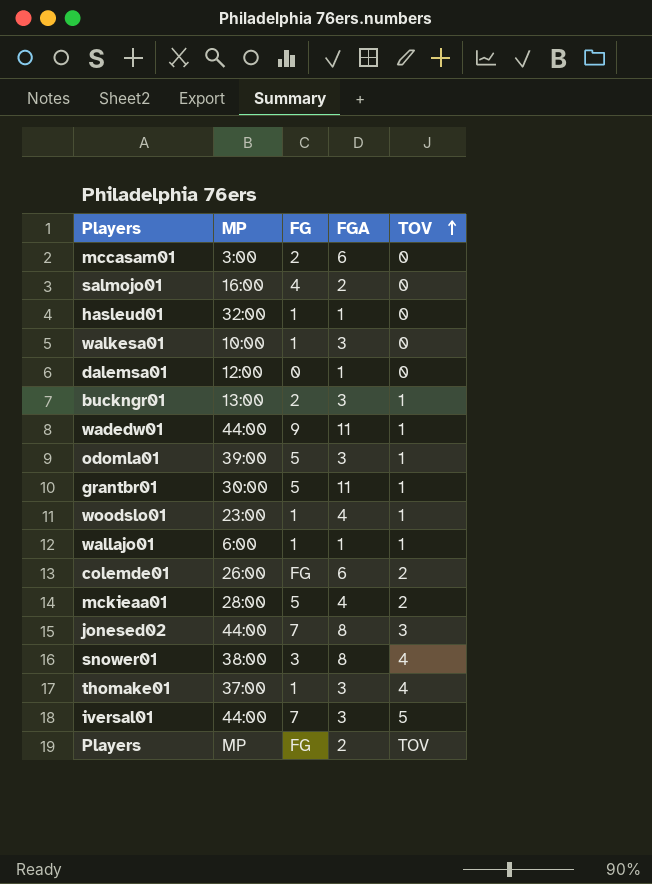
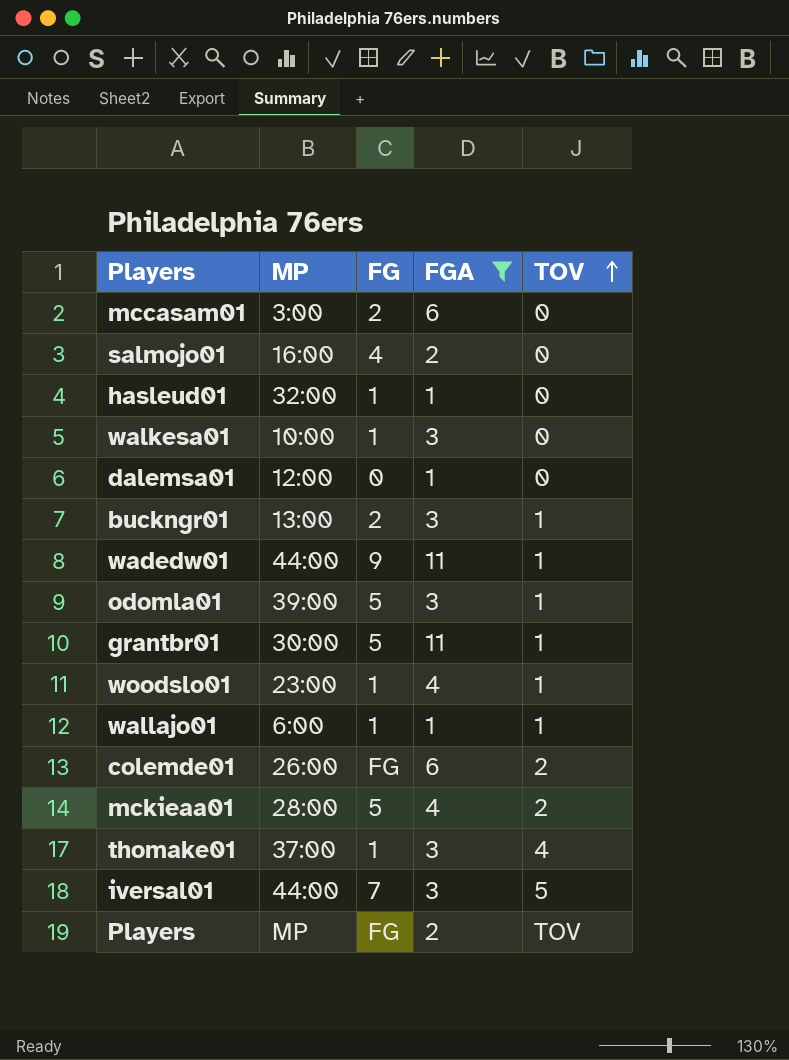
filter: none -> FGA != 8

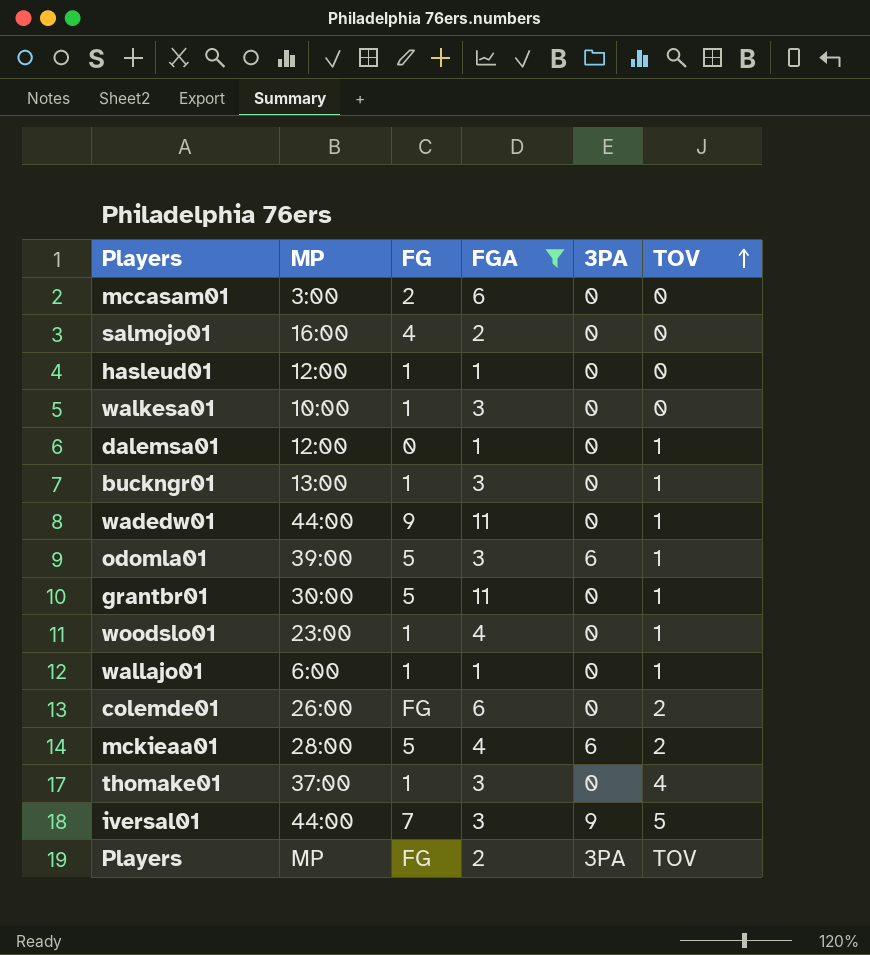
column 3PA | position: none -> 5
hasleud01 | MP: 32:00 -> 12:00
dalemsa01 | TOV: 0 -> 1
buckngr01 | FG: 2 -> 1

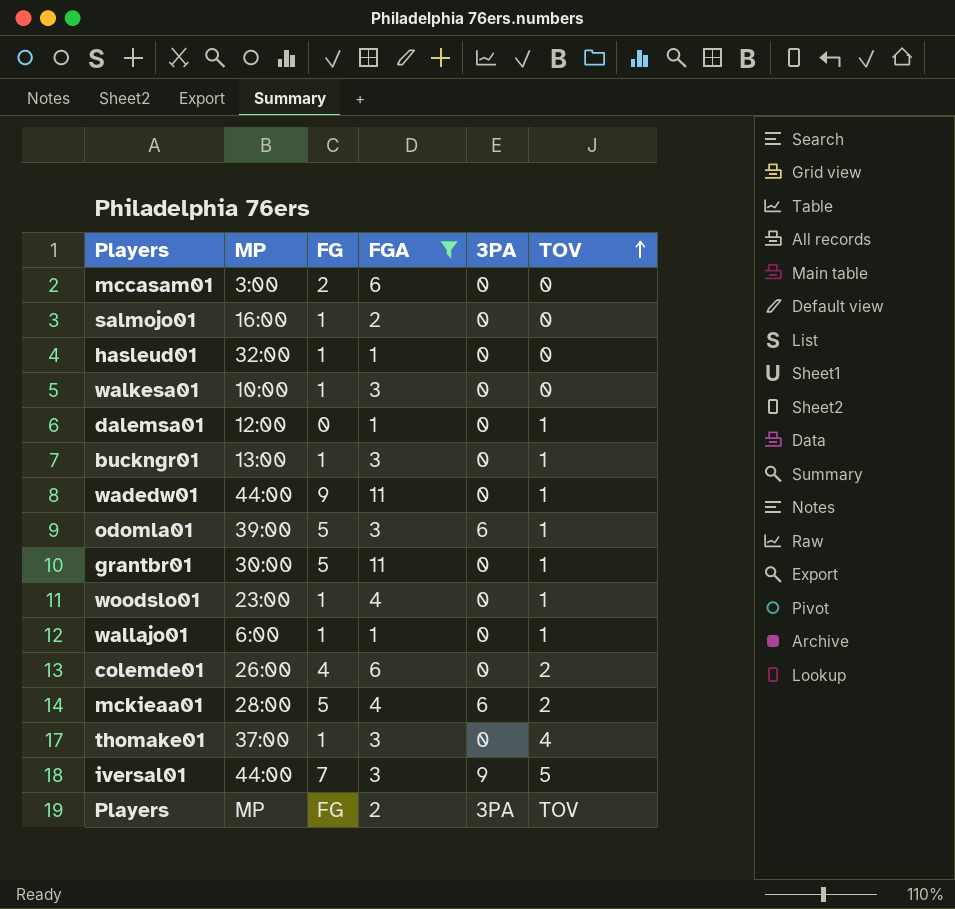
salmojo01 | FG: 4 -> 1
hasleud01 | MP: 12:00 -> 32:00
colemde01 | FG: FG -> 4

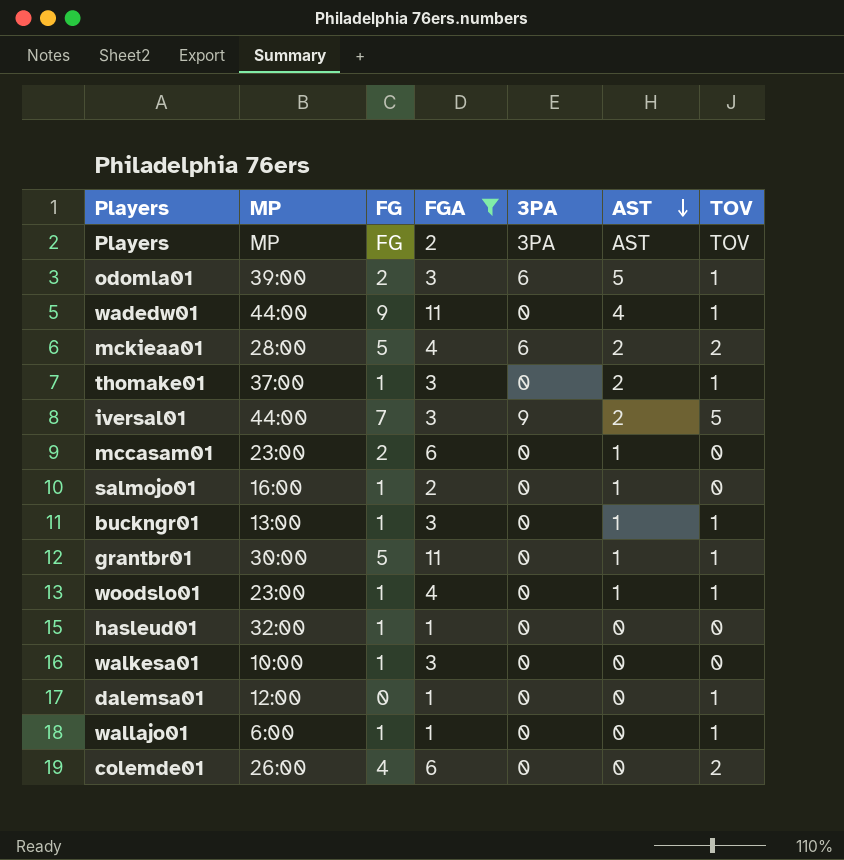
row order: TOV ascending -> AST descending
column AST | position: none -> 6
odomla01 | FG: 5 -> 2
thomake01 | TOV: 4 -> 1
mccasam01 | MP: 3:00 -> 23:00

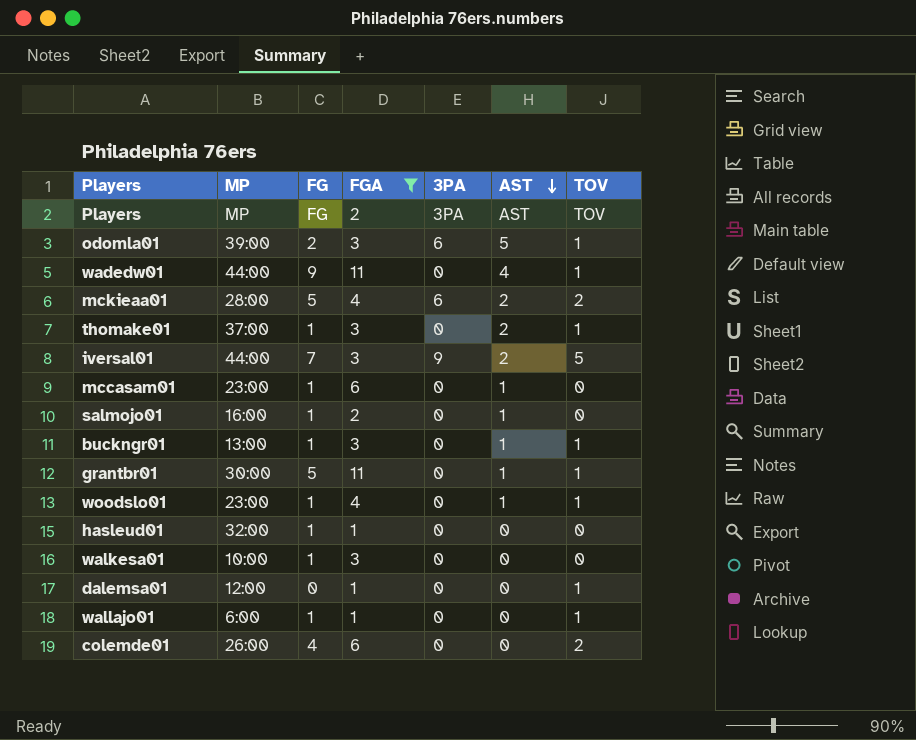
mccasam01 | FG: 2 -> 1

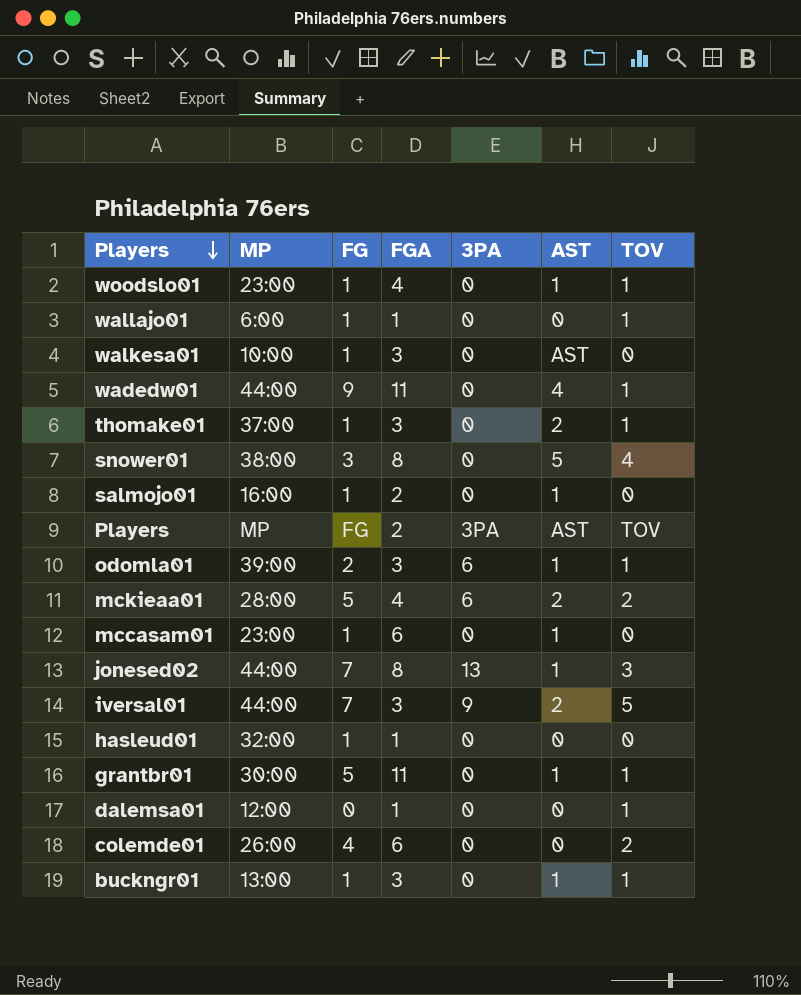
filter: FGA != 8 -> none
row order: AST descending -> Players descending
walkesa01 | AST: 0 -> AST
odomla01 | AST: 5 -> 1

